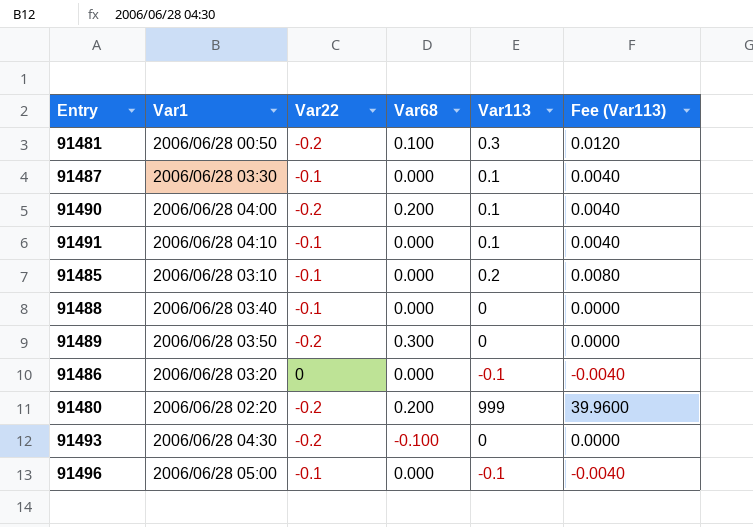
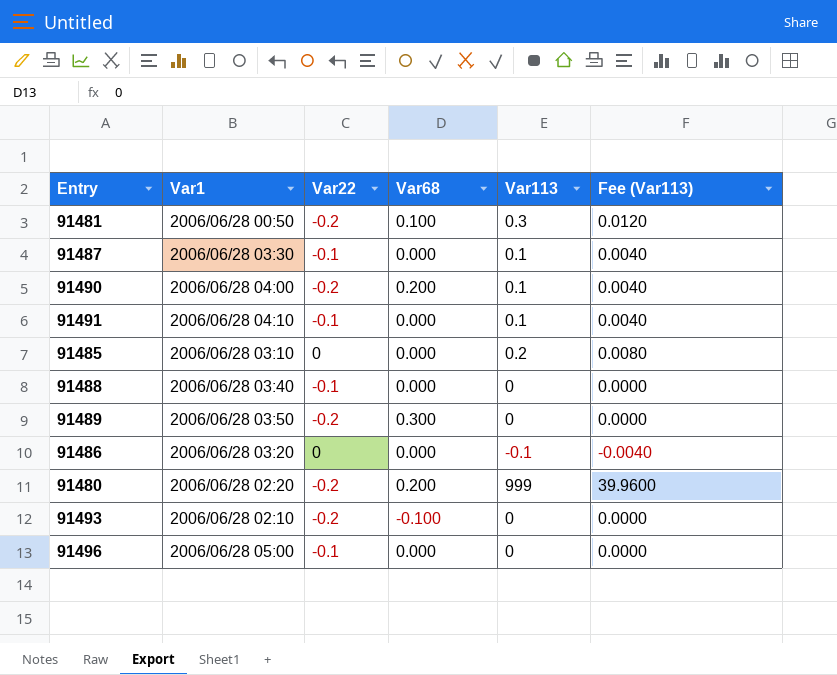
91485 | Var22: -0.1 -> 0
91493 | Var1: 2006/06/28 04:30 -> 2006/06/28 02:10
91496 | Var113: -0.1 -> 0
91496 | Fee (Var113): -0.0040 -> 0.0000

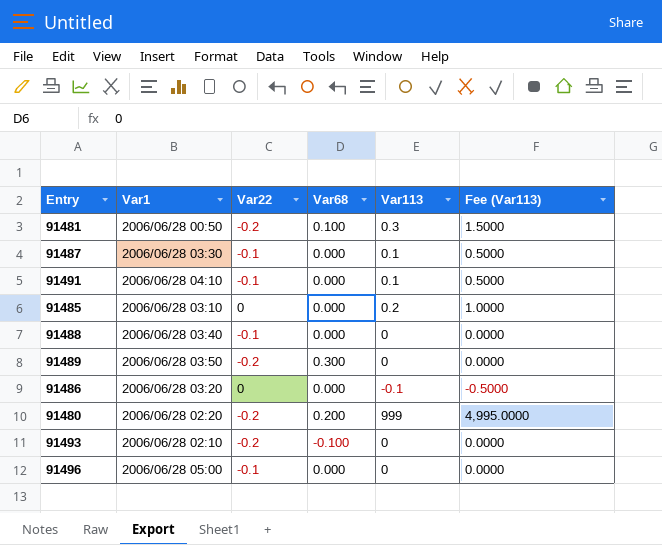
column Fee (Var113) | formula: [Var113] * 0.04 -> [Var113] * 5
row 91490: 2006/06/28 04:00 | -0.2 | 0.200 | 0.1 | 0.0040 -> none

